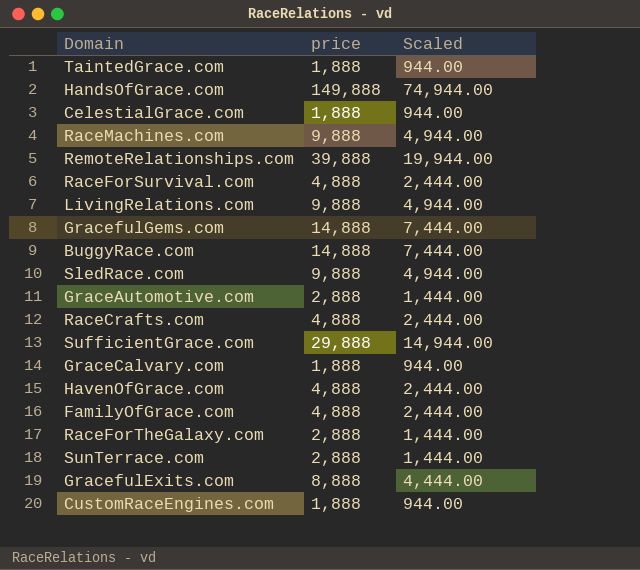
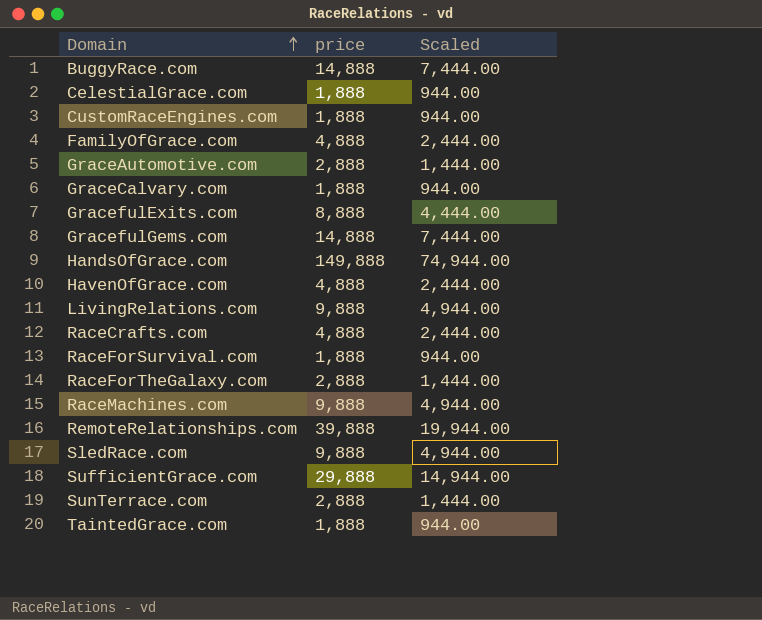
row order: none -> Domain ascending
RaceForSurvival.com | price: 4,888 -> 1,888
RaceForSurvival.com | Scaled: 2,444.00 -> 944.00

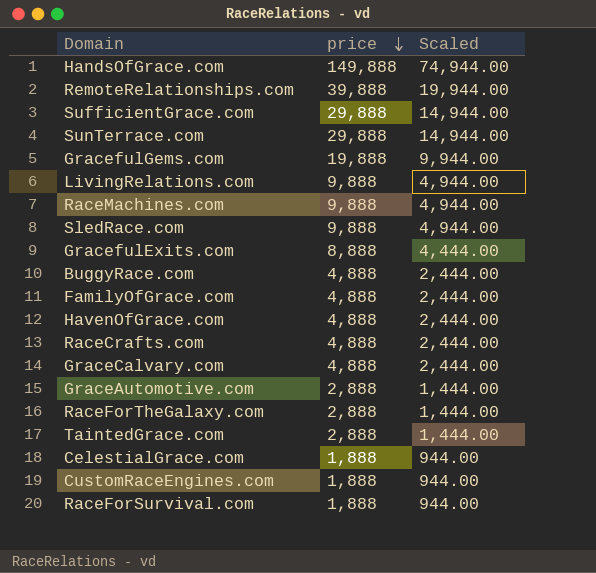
row order: Domain ascending -> price descending
SunTerrace.com | price: 2,888 -> 29,888
SunTerrace.com | Scaled: 1,444.00 -> 14,944.00
GracefulGems.com | price: 14,888 -> 19,888
GracefulGems.com | Scaled: 7,444.00 -> 9,944.00
BuggyRace.com | price: 14,888 -> 4,888
BuggyRace.com | Scaled: 7,444.00 -> 2,444.00
GraceCalvary.com | price: 1,888 -> 4,888
GraceCalvary.com | Scaled: 944.00 -> 2,444.00
TaintedGrace.com | price: 1,888 -> 2,888
TaintedGrace.com | Scaled: 944.00 -> 1,444.00

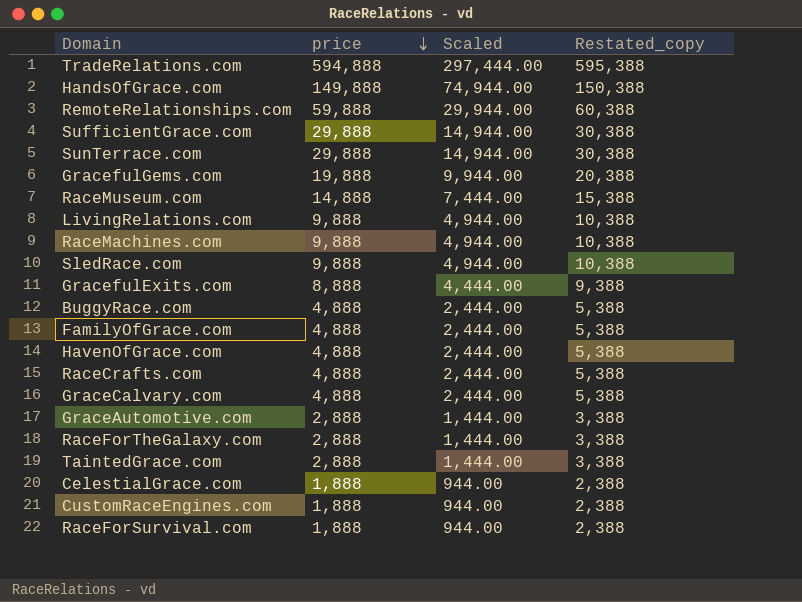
column Restated_copy | formula: none -> [price] + 500
row TradeRelations.com: none -> 594,888 | 297,444.00 | 595,388
RemoteRelationships.com | price: 39,888 -> 59,888
RemoteRelationships.com | Scaled: 19,944.00 -> 29,944.00
row RaceMuseum.com: none -> 14,888 | 7,444.00 | 15,388

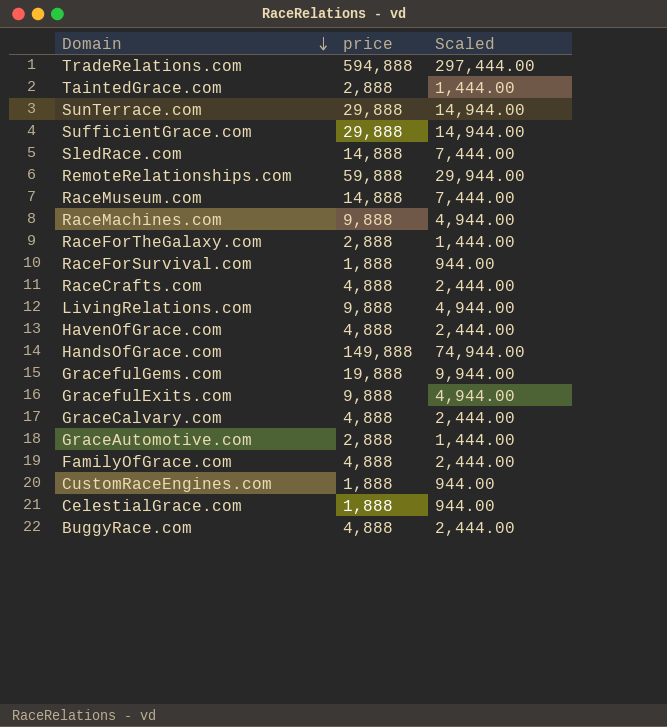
row order: price descending -> Domain descending
column Restated_copy | formula: [price] + 500 -> none
SledRace.com | price: 9,888 -> 14,888
SledRace.com | Scaled: 4,944.00 -> 7,444.00
GracefulExits.com | price: 8,888 -> 9,888
GracefulExits.com | Scaled: 4,444.00 -> 4,944.00

